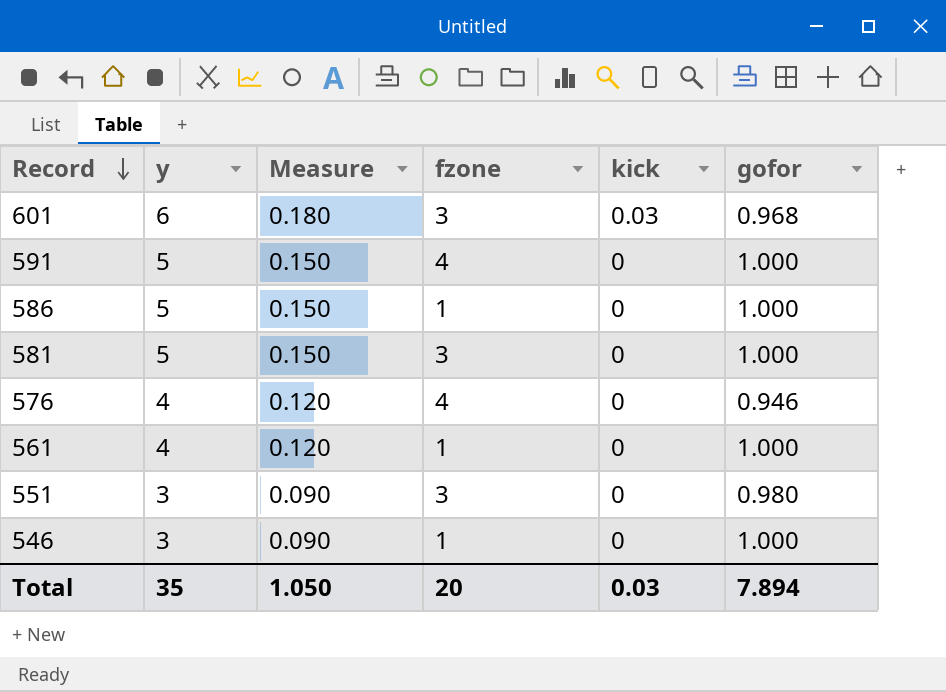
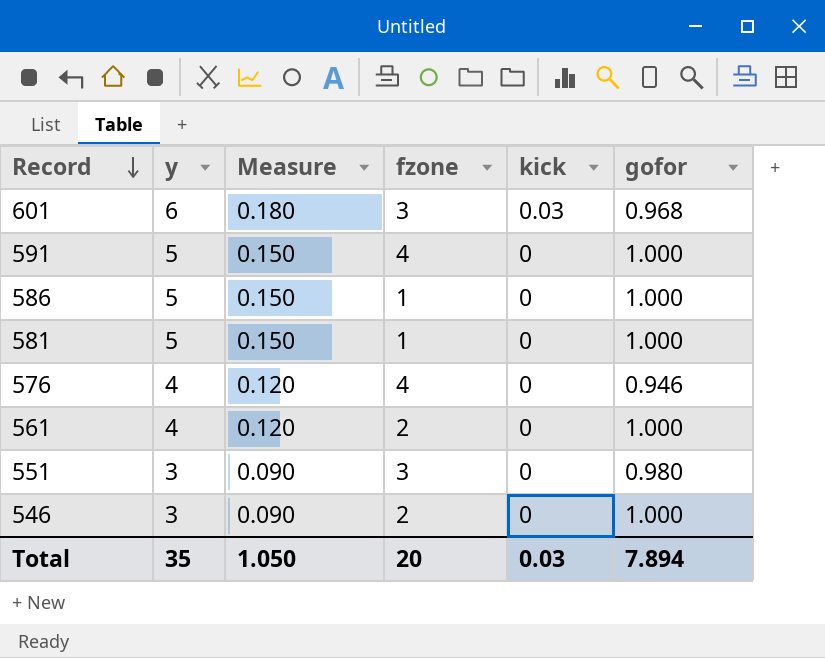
581 | fzone: 3 -> 1
561 | fzone: 1 -> 2
546 | fzone: 1 -> 2

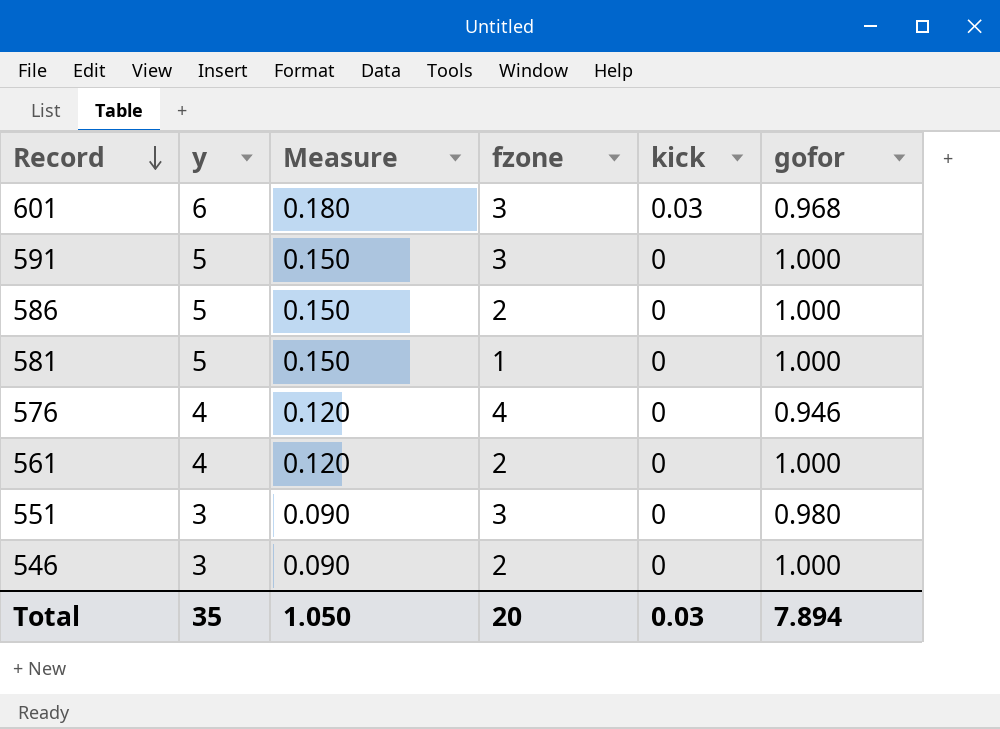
591 | fzone: 4 -> 3
586 | fzone: 1 -> 2

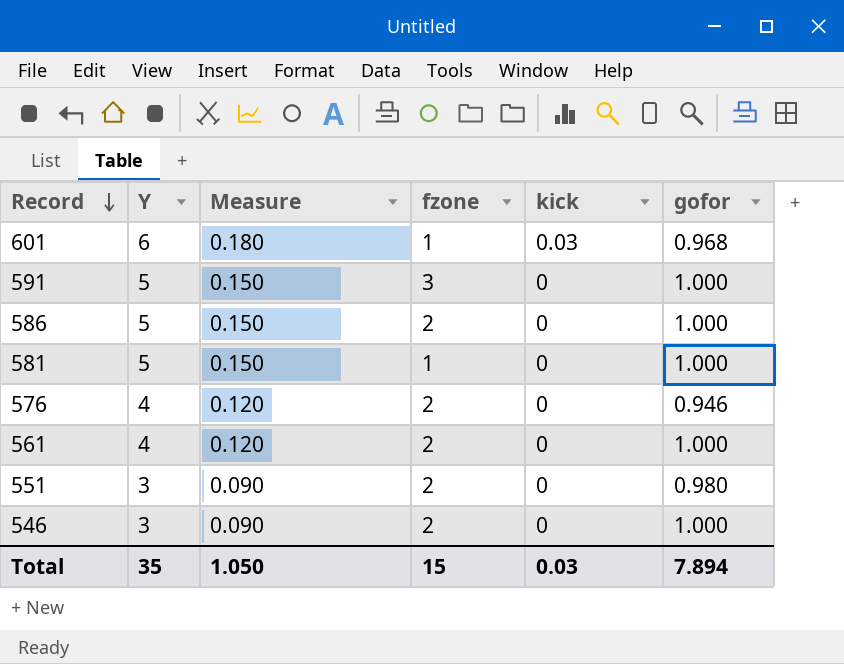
column name: y -> Y
601 | fzone: 3 -> 1
576 | fzone: 4 -> 2
551 | fzone: 3 -> 2
Total | fzone: 20 -> 15

